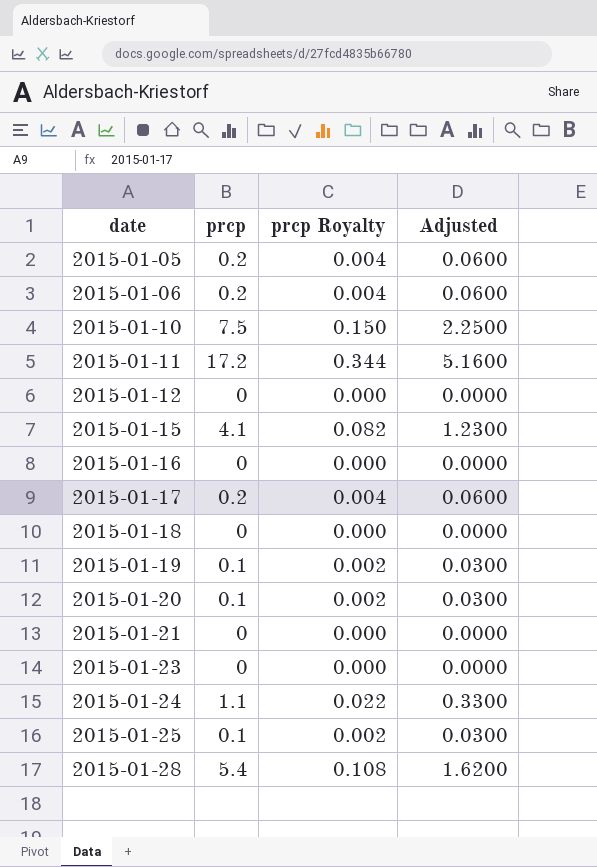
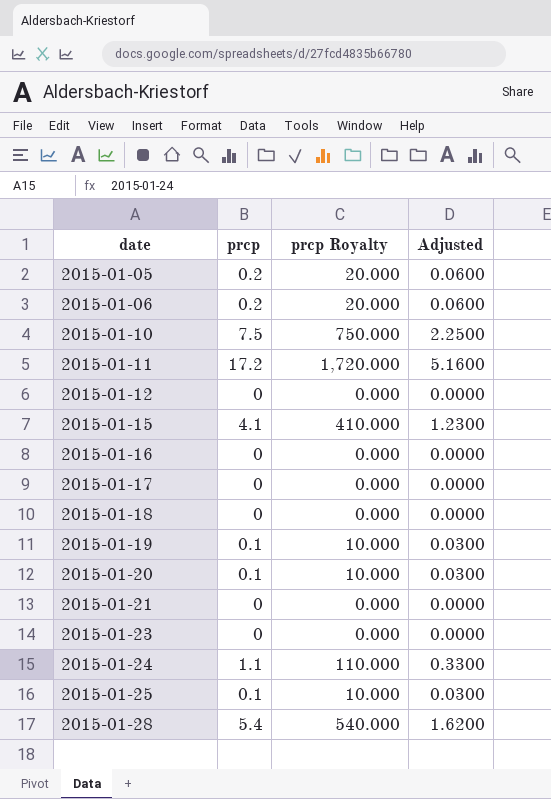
column prcp Royalty | formula: [prcp] * 0.02 -> [prcp] * 100
2015-01-17 | prcp: 0.2 -> 0
2015-01-17 | Adjusted: 0.0600 -> 0.0000

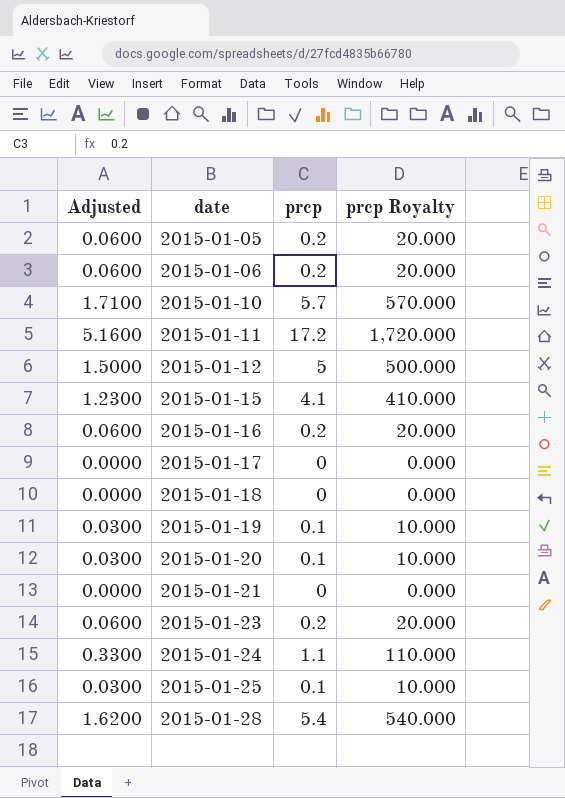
column Adjusted | position: 4 -> 1
2015-01-10 | Adjusted: 2.2500 -> 1.7100
2015-01-10 | prcp: 7.5 -> 5.7
2015-01-10 | prcp Royalty: 750.000 -> 570.000
2015-01-12 | Adjusted: 0.0000 -> 1.5000
2015-01-12 | prcp: 0 -> 5
2015-01-12 | prcp Royalty: 0.000 -> 500.000
2015-01-16 | Adjusted: 0.0000 -> 0.0600
2015-01-16 | prcp: 0 -> 0.2
2015-01-16 | prcp Royalty: 0.000 -> 20.000
2015-01-23 | Adjusted: 0.0000 -> 0.0600
2015-01-23 | prcp: 0 -> 0.2
2015-01-23 | prcp Royalty: 0.000 -> 20.000

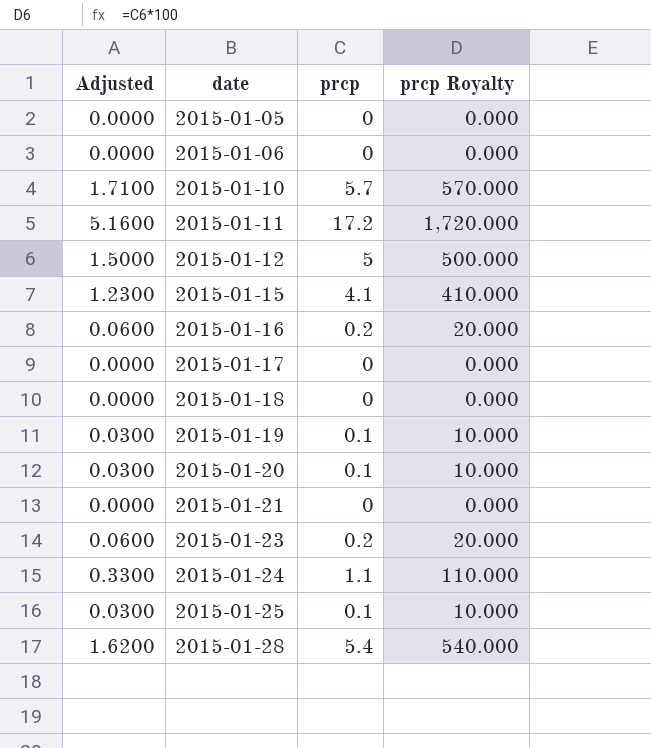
2015-01-05 | Adjusted: 0.0600 -> 0.0000
2015-01-05 | prcp: 0.2 -> 0
2015-01-05 | prcp Royalty: 20.000 -> 0.000
2015-01-06 | Adjusted: 0.0600 -> 0.0000
2015-01-06 | prcp: 0.2 -> 0
2015-01-06 | prcp Royalty: 20.000 -> 0.000

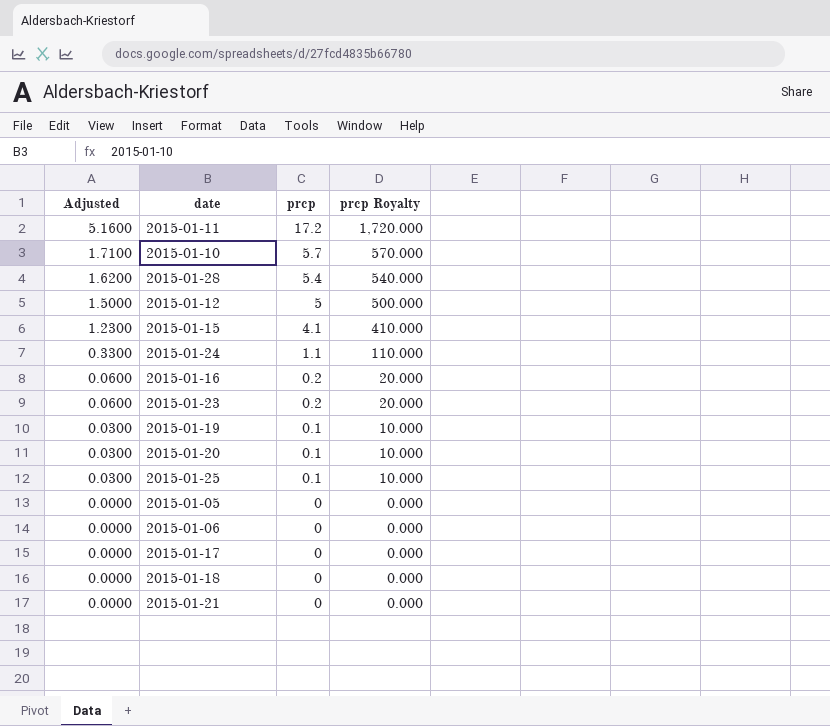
row order: date ascending -> Adjusted descending

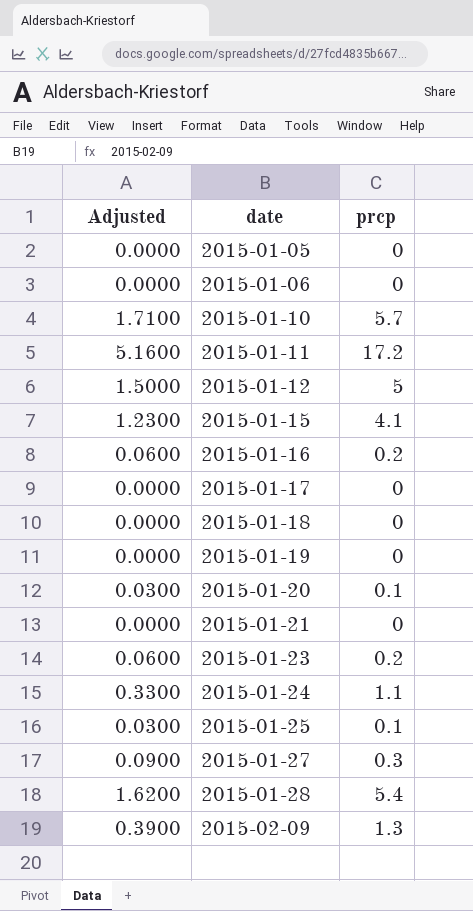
row order: Adjusted descending -> date ascending
column prcp Royalty | formula: [prcp] * 100 -> none
2015-01-19 | Adjusted: 0.0300 -> 0.0000
2015-01-19 | prcp: 0.1 -> 0
row 2015-01-27: none -> 0.0900 | 0.3
row 2015-02-09: none -> 0.3900 | 1.3

